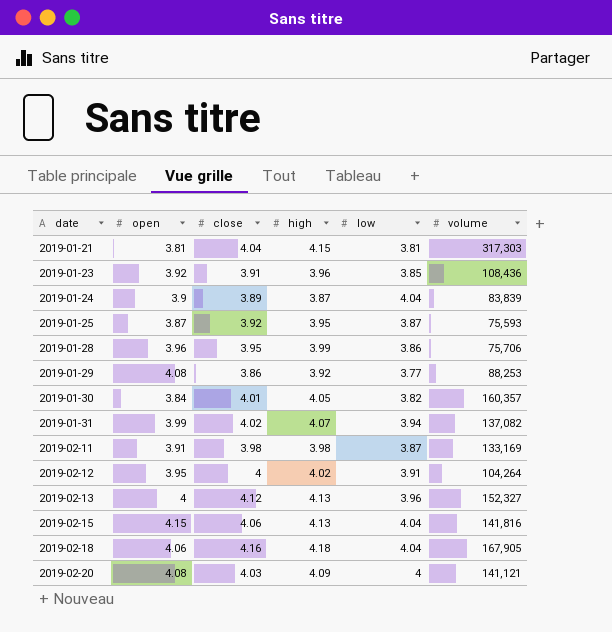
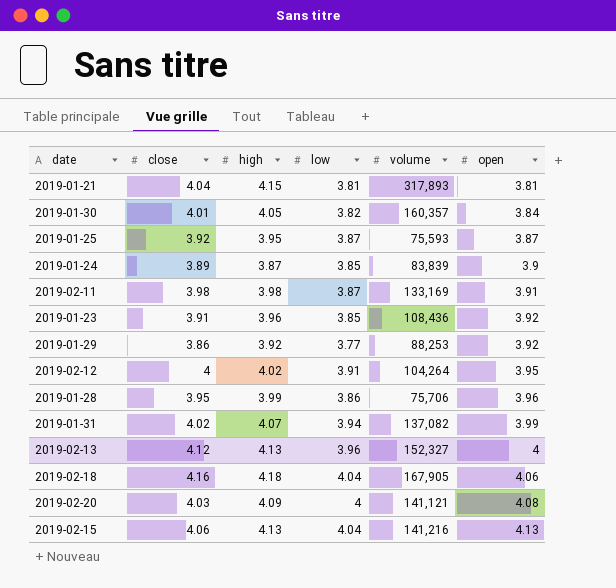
row order: date ascending -> open ascending
column open | position: 2 -> 6
2019-01-21 | volume: 317,303 -> 317,893
2019-01-24 | low: 4.04 -> 3.85
2019-01-29 | open: 4.08 -> 3.92
2019-02-15 | volume: 141,816 -> 141,216
2019-02-15 | open: 4.15 -> 4.13

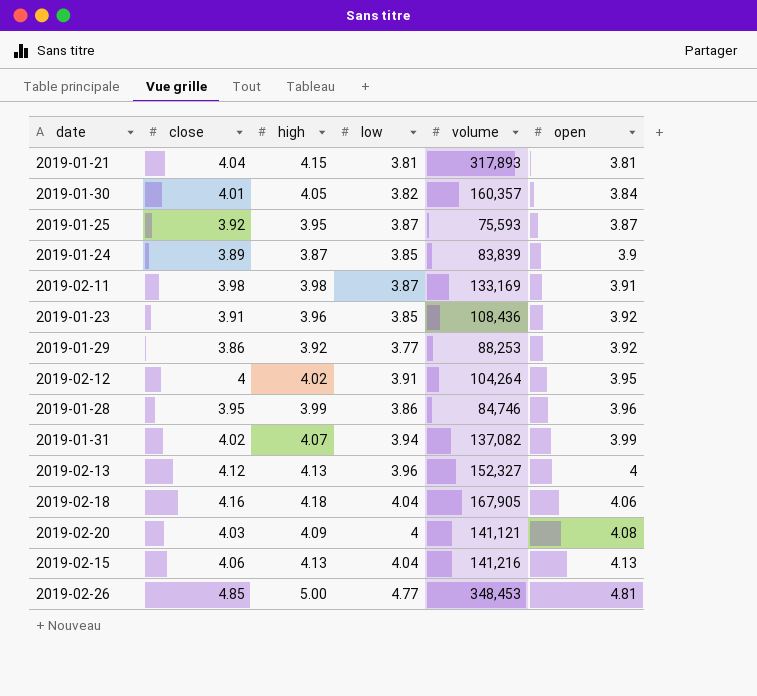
2019-01-28 | volume: 75,706 -> 84,746
row 2019-02-26: none -> 4.85 | 5.00 | 4.77 | 348,453 | 4.81

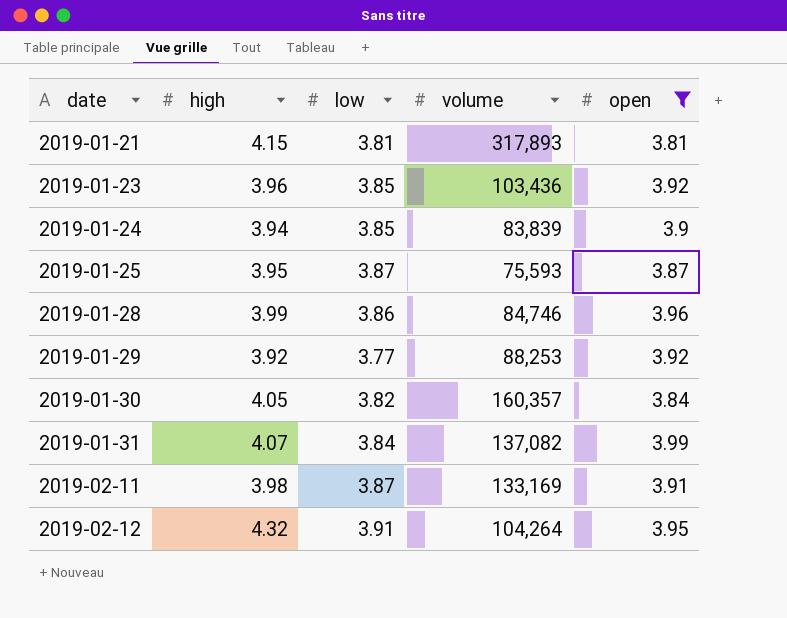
filter: none -> open <= 3.99
row order: open ascending -> date ascending
column close | position: 2 -> none
2019-01-23 | volume: 108,436 -> 103,436
2019-01-24 | high: 3.87 -> 3.94
2019-01-31 | low: 3.94 -> 3.84
2019-02-12 | high: 4.02 -> 4.32

